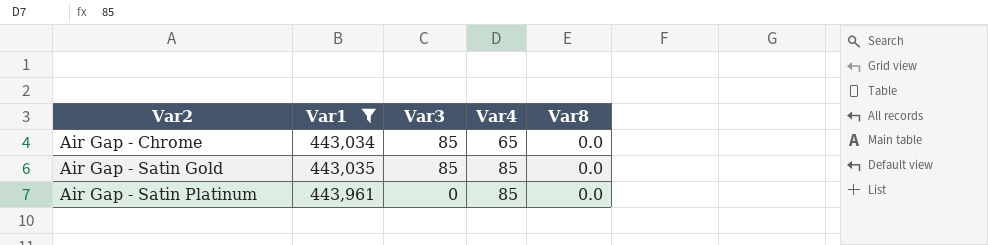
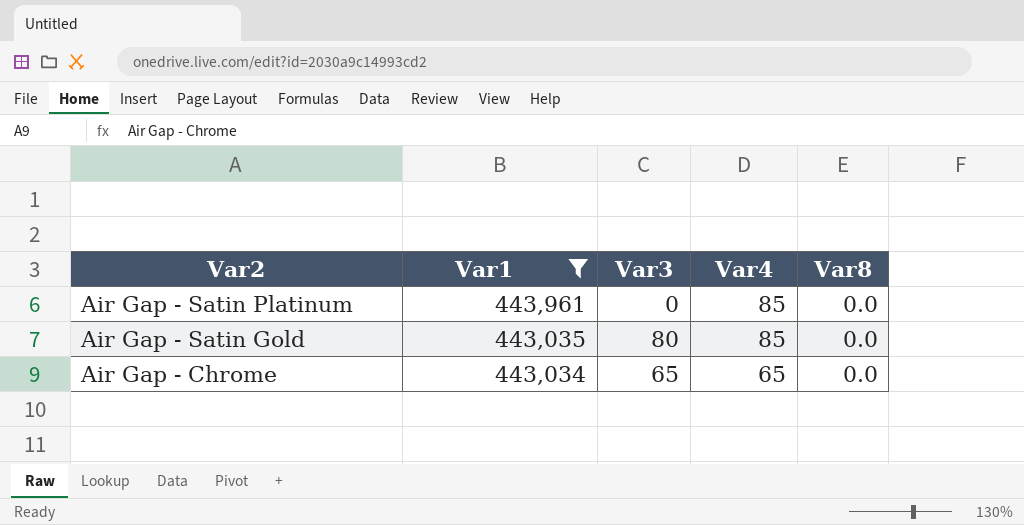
row order: Var2 ascending -> Var2 descending
Air Gap - Satin Gold | Var3: 85 -> 80
Air Gap - Chrome | Var3: 85 -> 65

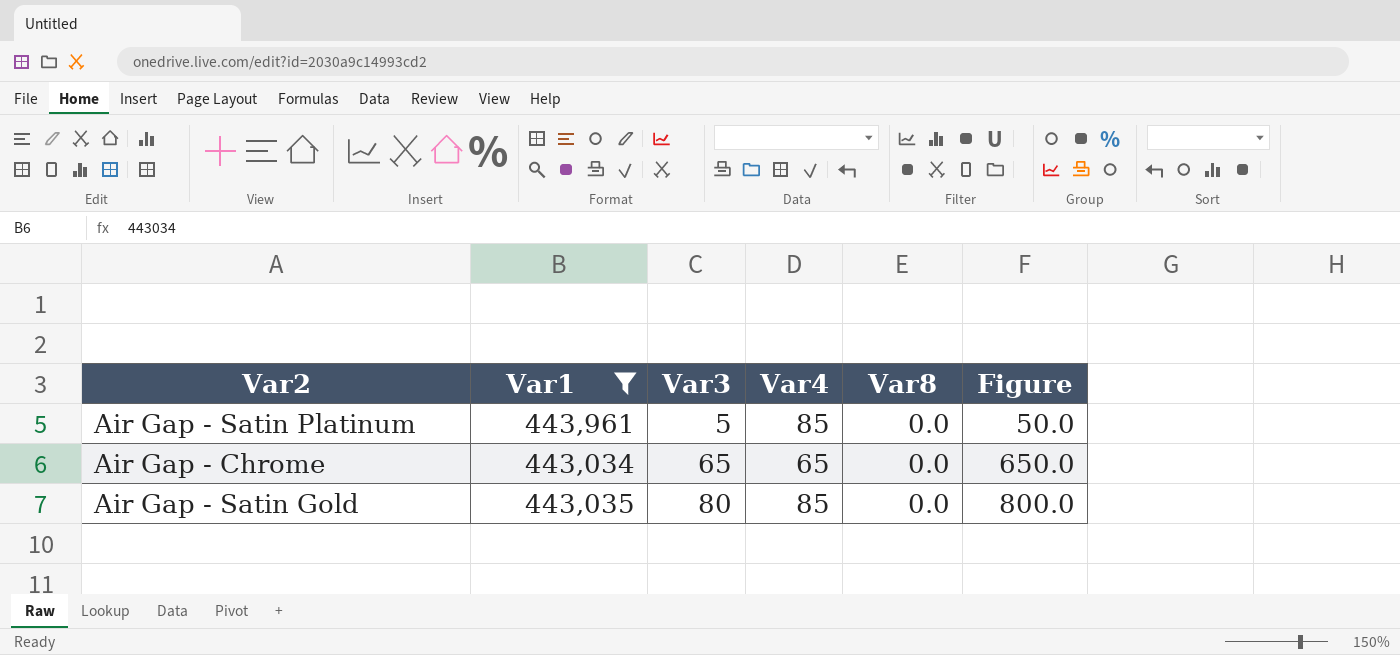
row order: Var2 descending -> Var3 ascending
column Figure | formula: none -> [Var3] * 10
Air Gap - Satin Platinum | Var3: 0 -> 5

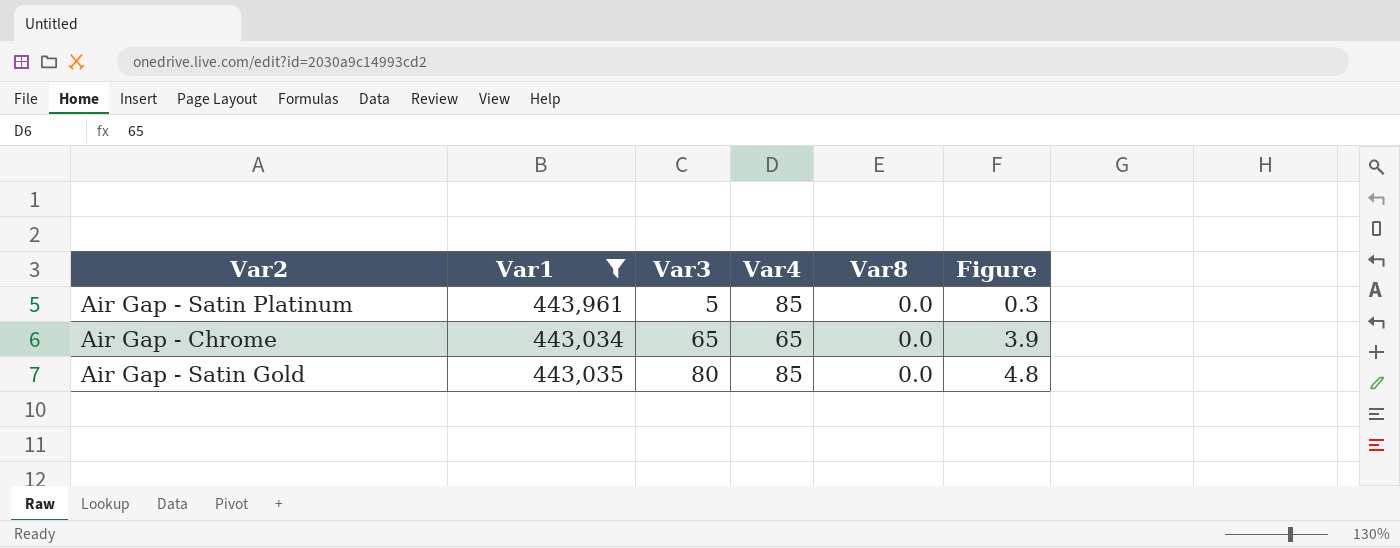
column Figure | formula: [Var3] * 10 -> [Var3] * 0.06

